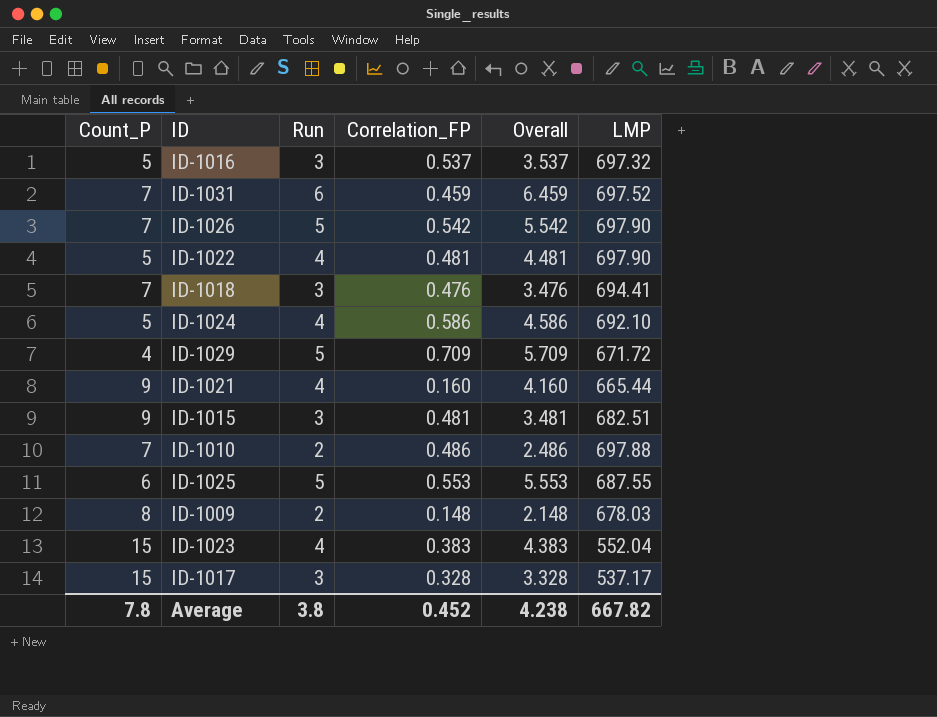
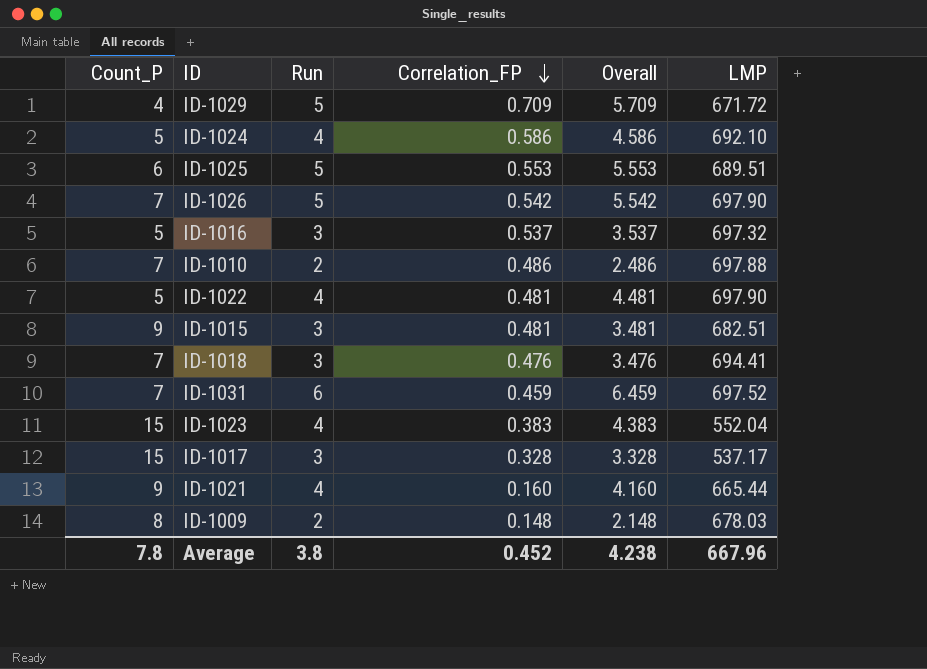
row order: none -> Correlation_FP descending
ID-1025 | LMP: 687.55 -> 689.51
Average | LMP: 667.82 -> 667.96

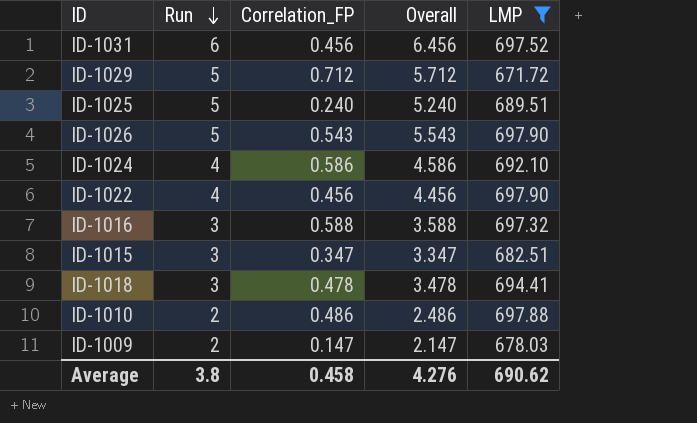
filter: none -> LMP >= 671.72
row order: Correlation_FP descending -> Run descending
column Count_P | position: 1 -> none
ID-1031 | Correlation_FP: 0.459 -> 0.456
ID-1031 | Overall: 6.459 -> 6.456
ID-1029 | Correlation_FP: 0.709 -> 0.712
ID-1029 | Overall: 5.709 -> 5.712
ID-1025 | Correlation_FP: 0.553 -> 0.240
ID-1025 | Overall: 5.553 -> 5.240
ID-1026 | Correlation_FP: 0.542 -> 0.543
ID-1026 | Overall: 5.542 -> 5.543
ID-1022 | Correlation_FP: 0.481 -> 0.456
ID-1022 | Overall: 4.481 -> 4.456
ID-1016 | Correlation_FP: 0.537 -> 0.588
ID-1016 | Overall: 3.537 -> 3.588
ID-1015 | Correlation_FP: 0.481 -> 0.347
ID-1015 | Overall: 3.481 -> 3.347
ID-1018 | Correlation_FP: 0.476 -> 0.478
ID-1018 | Overall: 3.476 -> 3.478
ID-1009 | Correlation_FP: 0.148 -> 0.147
ID-1009 | Overall: 2.148 -> 2.147
Average | Correlation_FP: 0.452 -> 0.458
Average | Overall: 4.238 -> 4.276
Average | LMP: 667.96 -> 690.62

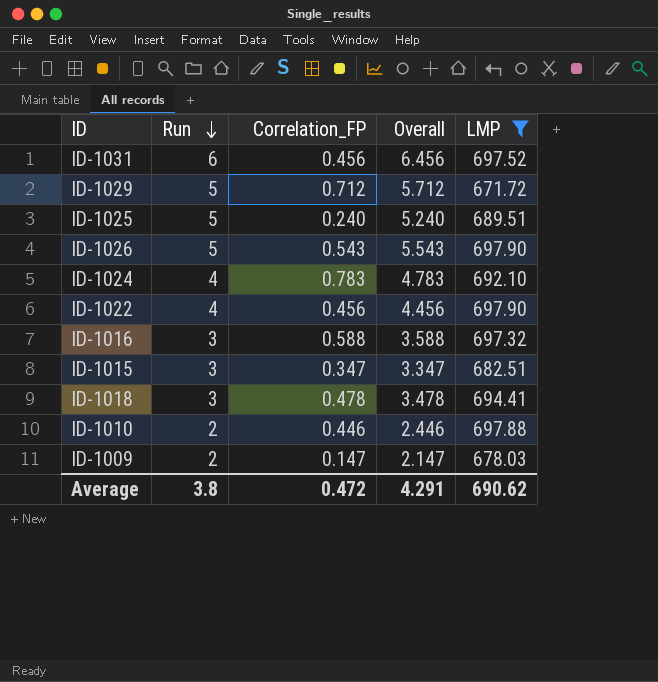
ID-1024 | Correlation_FP: 0.586 -> 0.783
ID-1024 | Overall: 4.586 -> 4.783
ID-1010 | Correlation_FP: 0.486 -> 0.446
ID-1010 | Overall: 2.486 -> 2.446
Average | Correlation_FP: 0.458 -> 0.472
Average | Overall: 4.276 -> 4.291

